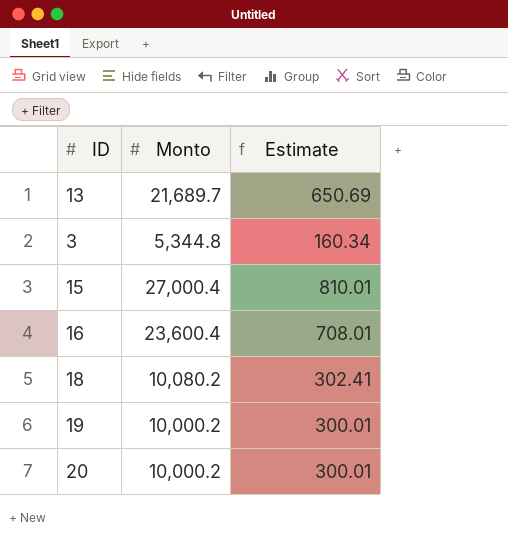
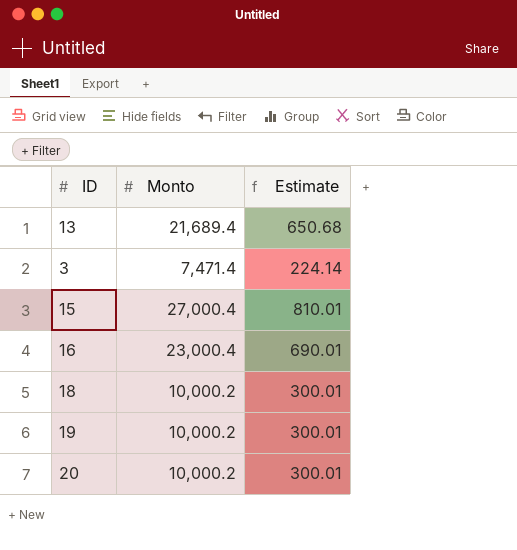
13 | Monto: 21,689.7 -> 21,689.4
13 | Estimate: 650.69 -> 650.68
3 | Monto: 5,344.8 -> 7,471.4
3 | Estimate: 160.34 -> 224.14
16 | Monto: 23,600.4 -> 23,000.4
16 | Estimate: 708.01 -> 690.01
18 | Monto: 10,080.2 -> 10,000.2
18 | Estimate: 302.41 -> 300.01

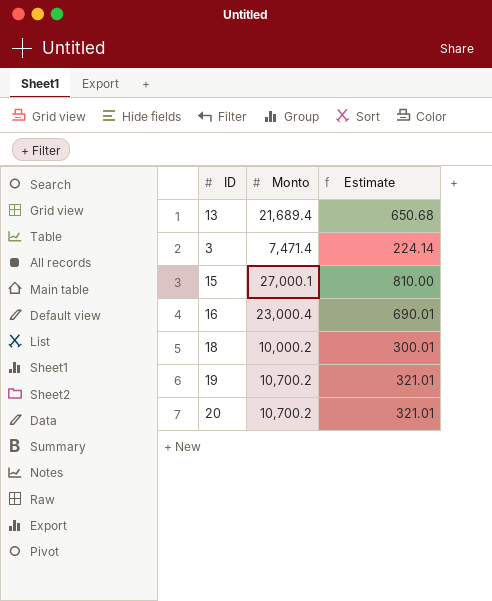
15 | Monto: 27,000.4 -> 27,000.1
15 | Estimate: 810.01 -> 810.00
19 | Monto: 10,000.2 -> 10,700.2
19 | Estimate: 300.01 -> 321.01
20 | Monto: 10,000.2 -> 10,700.2
20 | Estimate: 300.01 -> 321.01

